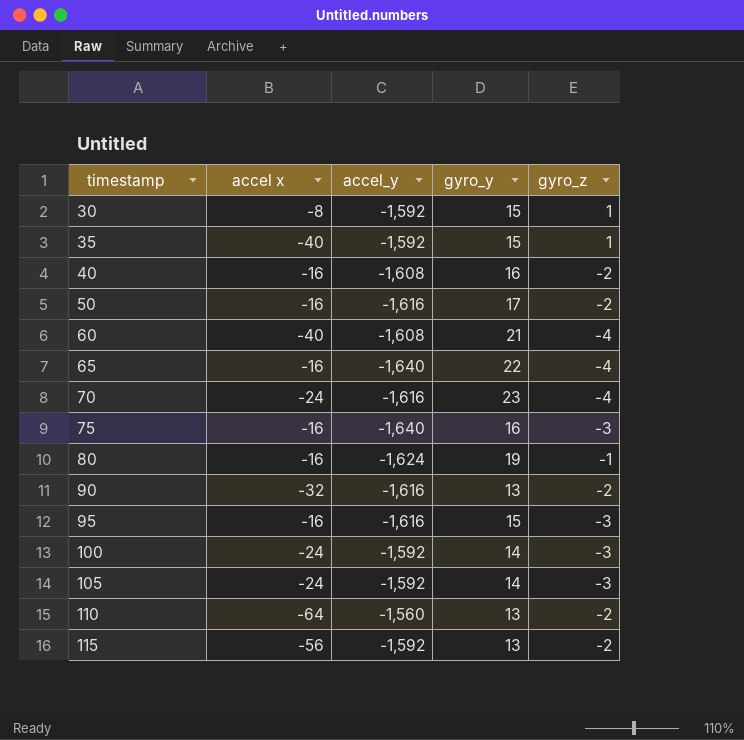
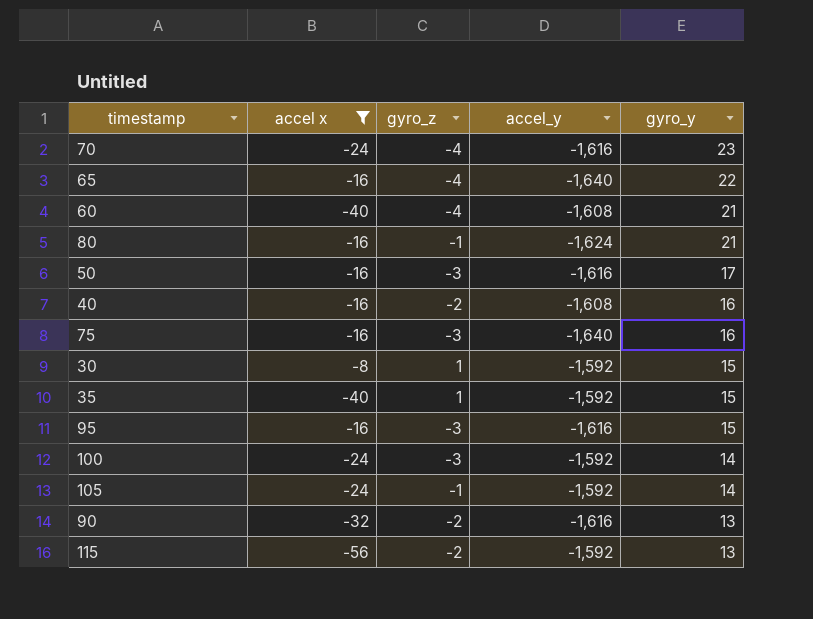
filter: none -> accel x != -64
row order: timestamp ascending -> gyro_y descending
column gyro_z | position: 5 -> 3
80 | gyro_y: 19 -> 21
50 | gyro_z: -2 -> -3
105 | gyro_z: -3 -> -1

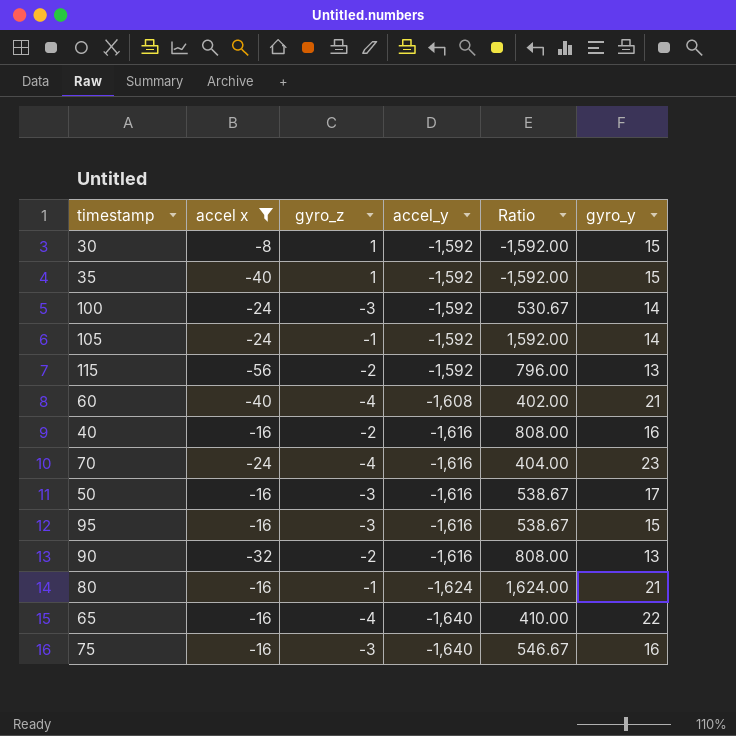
row order: gyro_y descending -> accel_y descending
column Ratio | formula: none -> [accel_y] / [gyro_z]
40 | accel_y: -1,608 -> -1,616

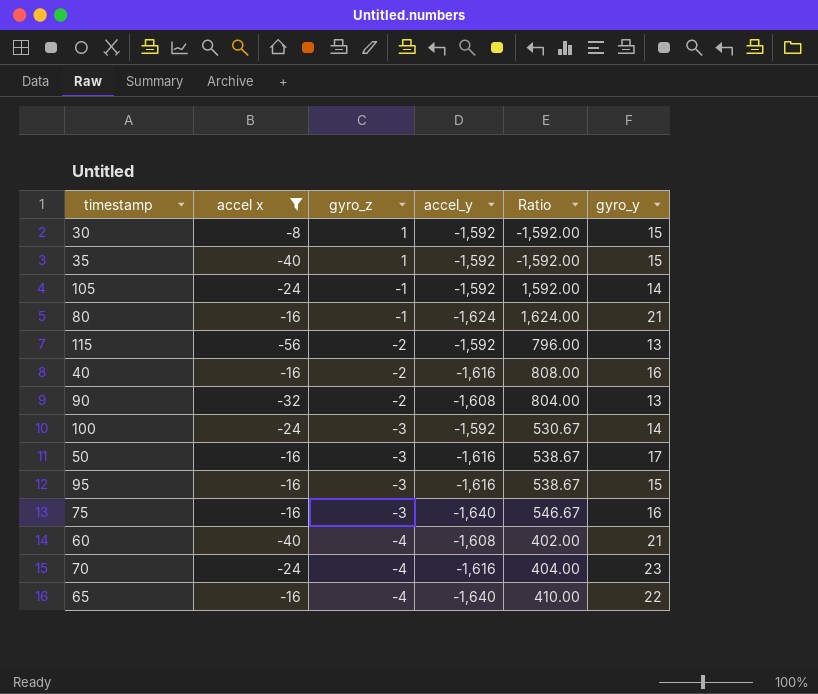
row order: accel_y descending -> gyro_z descending
90 | accel_y: -1,616 -> -1,608
90 | Ratio: 808.00 -> 804.00

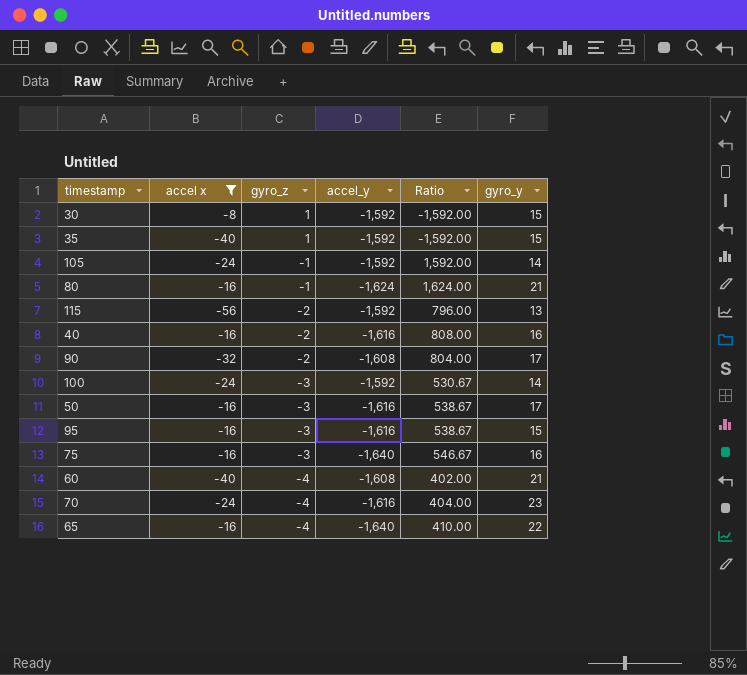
90 | gyro_y: 13 -> 17

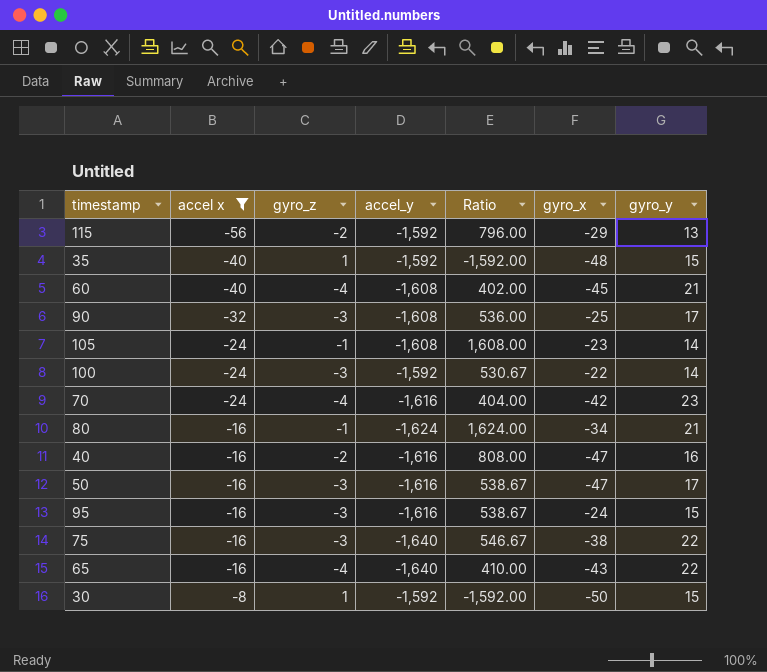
row order: gyro_z descending -> accel x ascending
column gyro_x | position: none -> 6
90 | gyro_z: -2 -> -3
90 | Ratio: 804.00 -> 536.00
105 | accel_y: -1,592 -> -1,608
105 | Ratio: 1,592.00 -> 1,608.00
75 | gyro_y: 16 -> 22

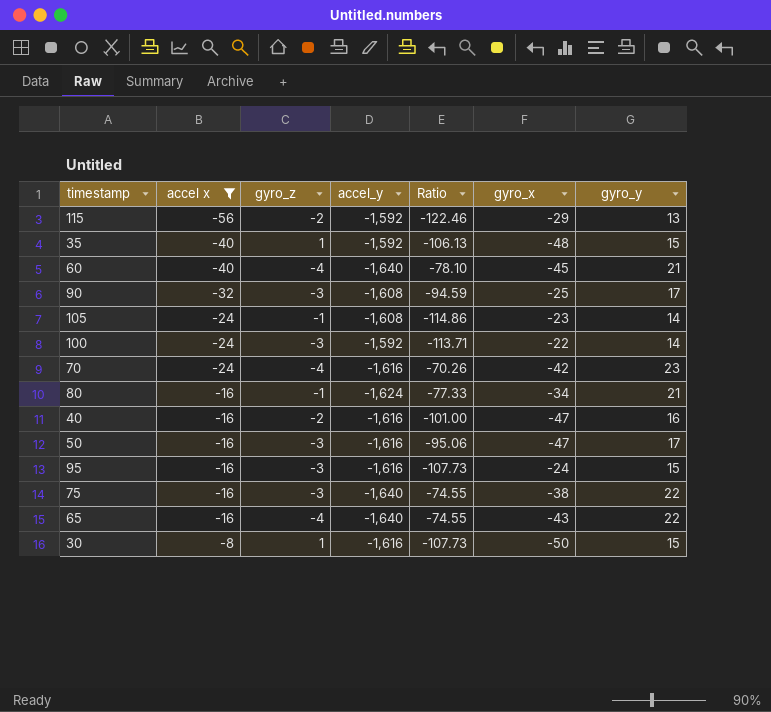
column Ratio | formula: [accel_y] / [gyro_z] -> [accel_y] / [gyro_y]
60 | accel_y: -1,608 -> -1,640
30 | accel_y: -1,592 -> -1,616

